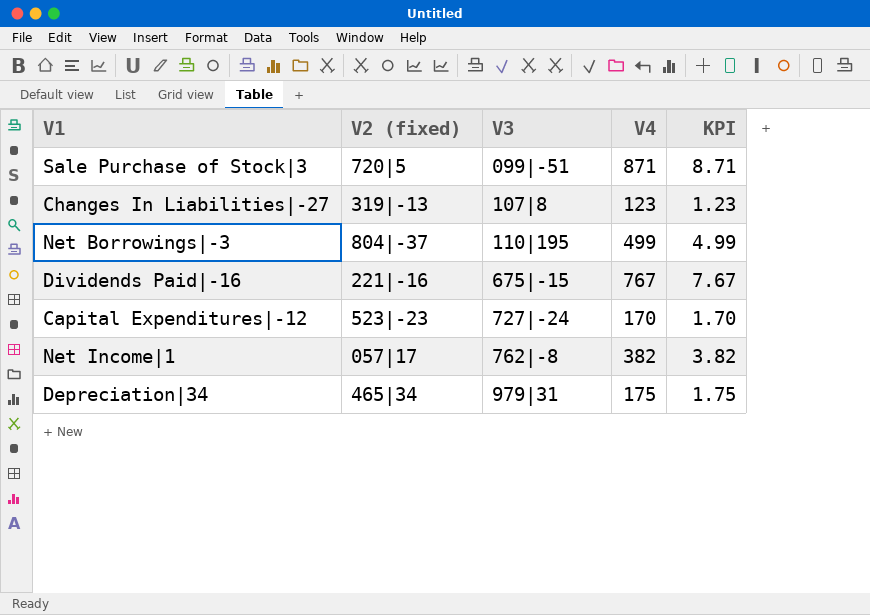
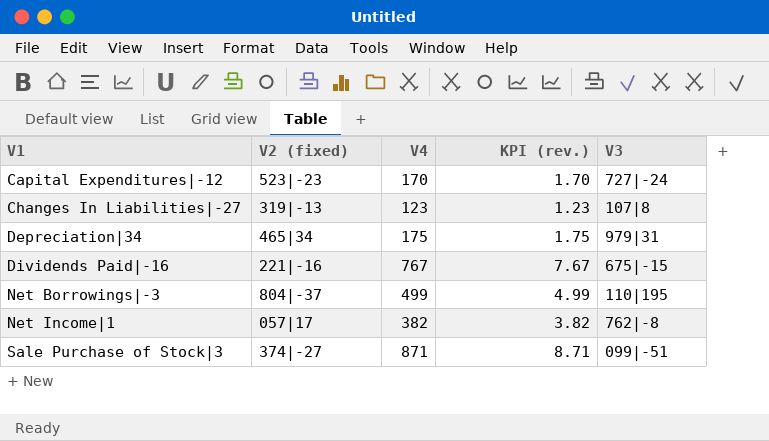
row order: V3 ascending -> V1 ascending
column name: KPI -> KPI (rev.)
column V3 | position: 3 -> 5
Sale Purchase of Stock|3 | V2 (fixed): 720|5 -> 374|-27

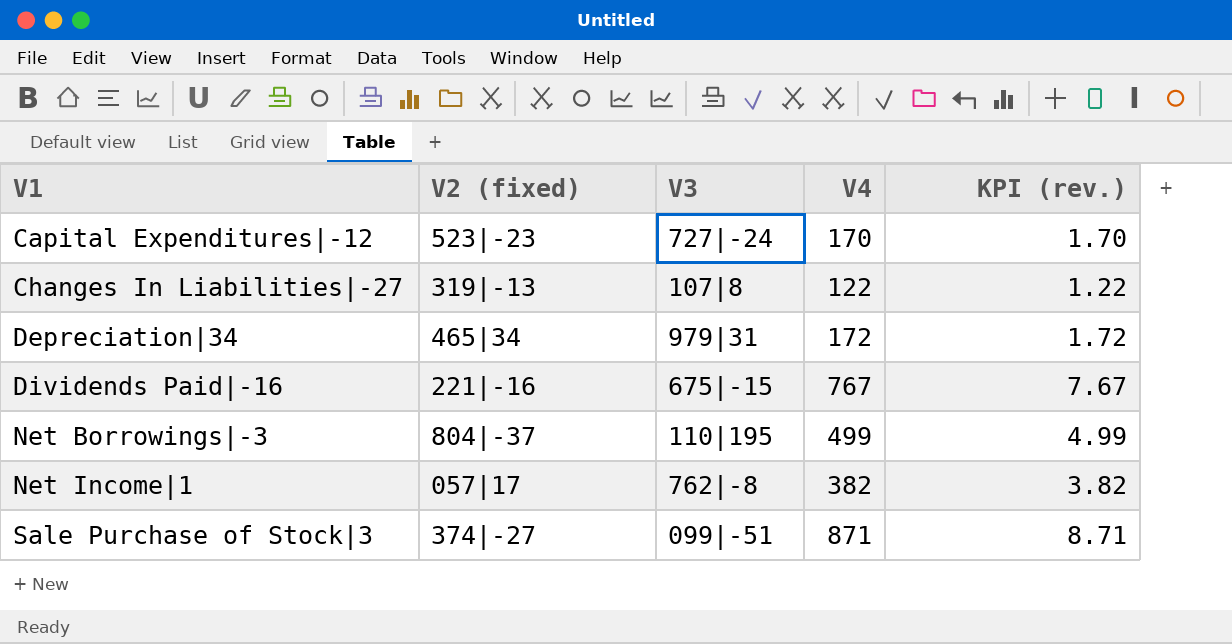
column V3 | position: 5 -> 3
Changes In Liabilities|-27 | V4: 123 -> 122
Changes In Liabilities|-27 | KPI (rev.): 1.23 -> 1.22
Depreciation|34 | V4: 175 -> 172
Depreciation|34 | KPI (rev.): 1.75 -> 1.72

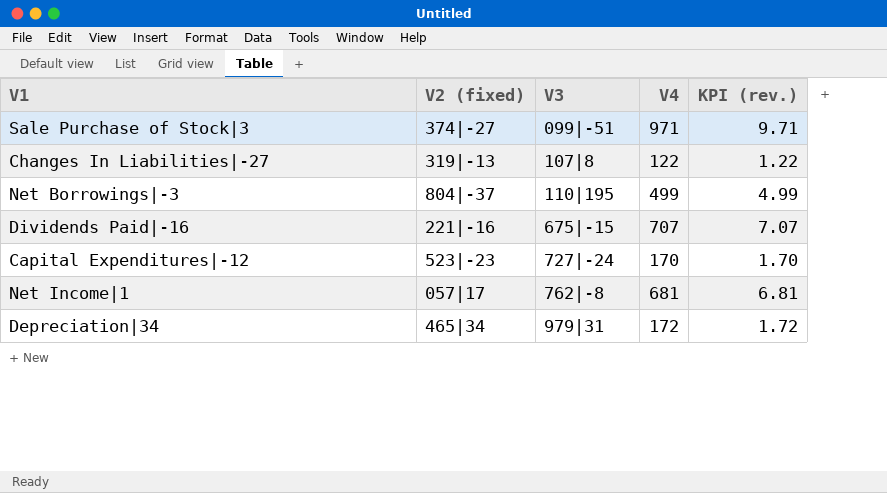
row order: V1 ascending -> V3 ascending
Sale Purchase of Stock|3 | V4: 871 -> 971
Sale Purchase of Stock|3 | KPI (rev.): 8.71 -> 9.71
Dividends Paid|-16 | V4: 767 -> 707
Dividends Paid|-16 | KPI (rev.): 7.67 -> 7.07
Net Income|1 | V4: 382 -> 681
Net Income|1 | KPI (rev.): 3.82 -> 6.81

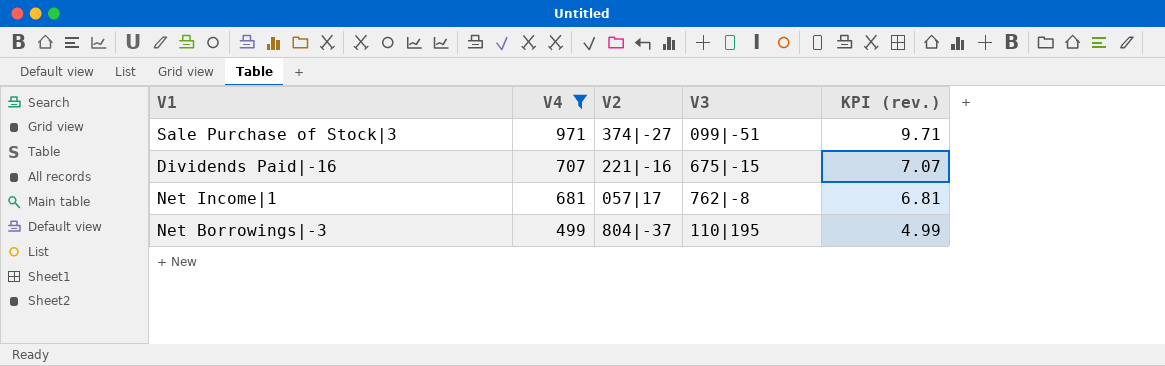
filter: none -> V4 >= 499
row order: V3 ascending -> V4 descending
column V4 | position: 4 -> 2
column name: V2 (fixed) -> V2

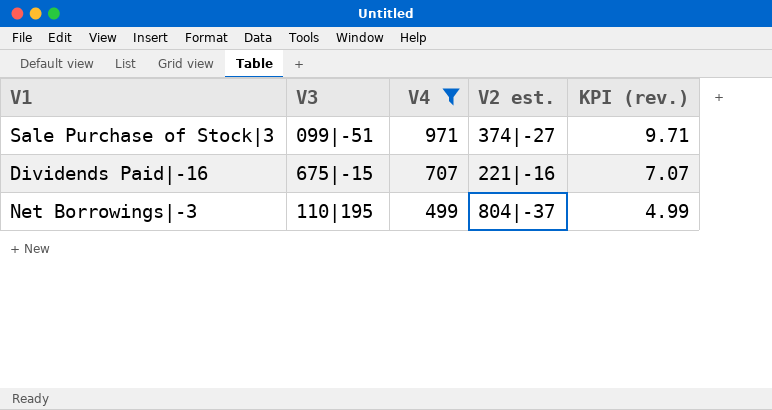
column V3 | position: 4 -> 2
column name: V2 -> V2 est.
row Net Income|1: 681 | 057|17 | 762|-8 | 6.81 -> none

